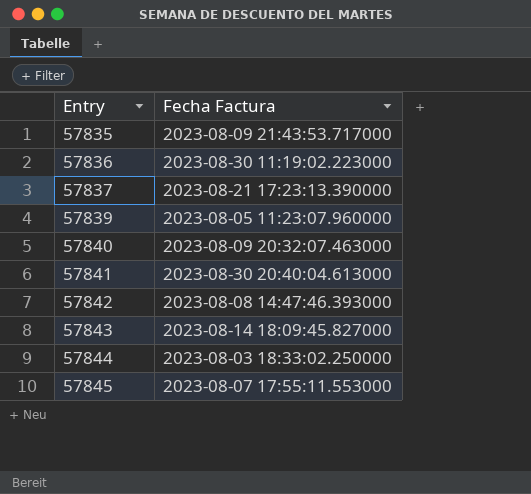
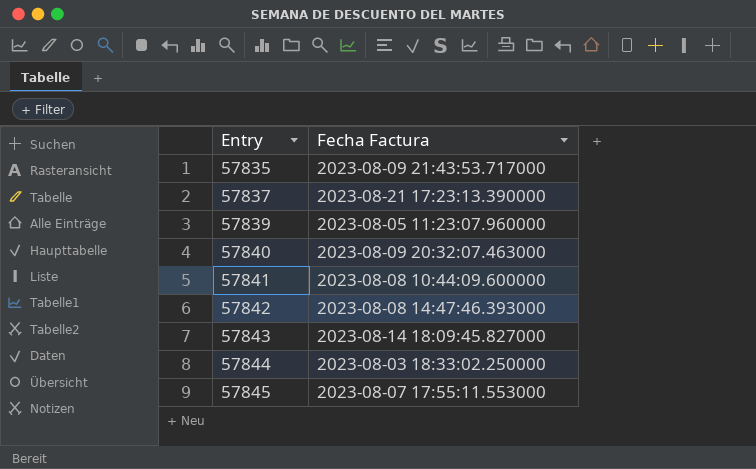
row 57836: 2023-08-30 11:19:02.223000 -> none
57841 | Fecha Factura: 2023-08-30 20:40:04.613000 -> 2023-08-08 10:44:09.600000

